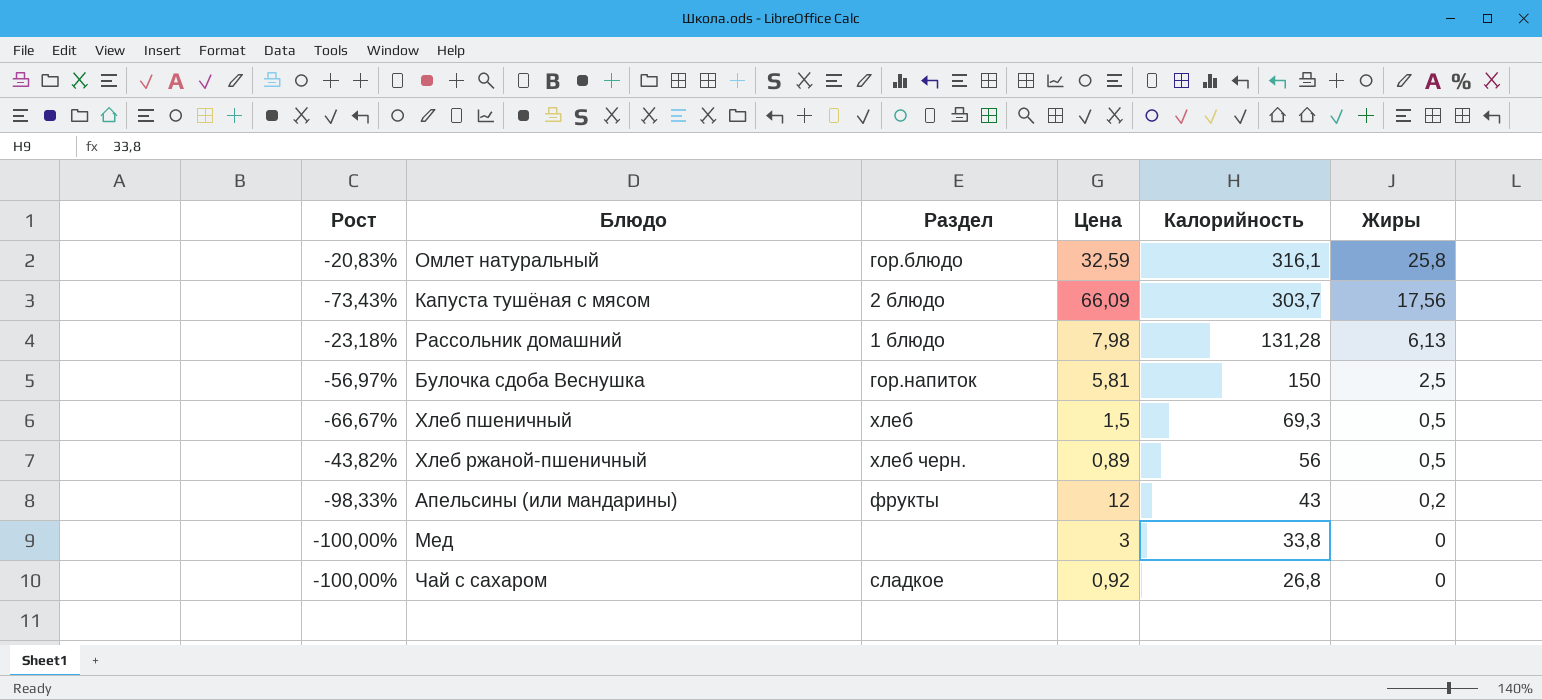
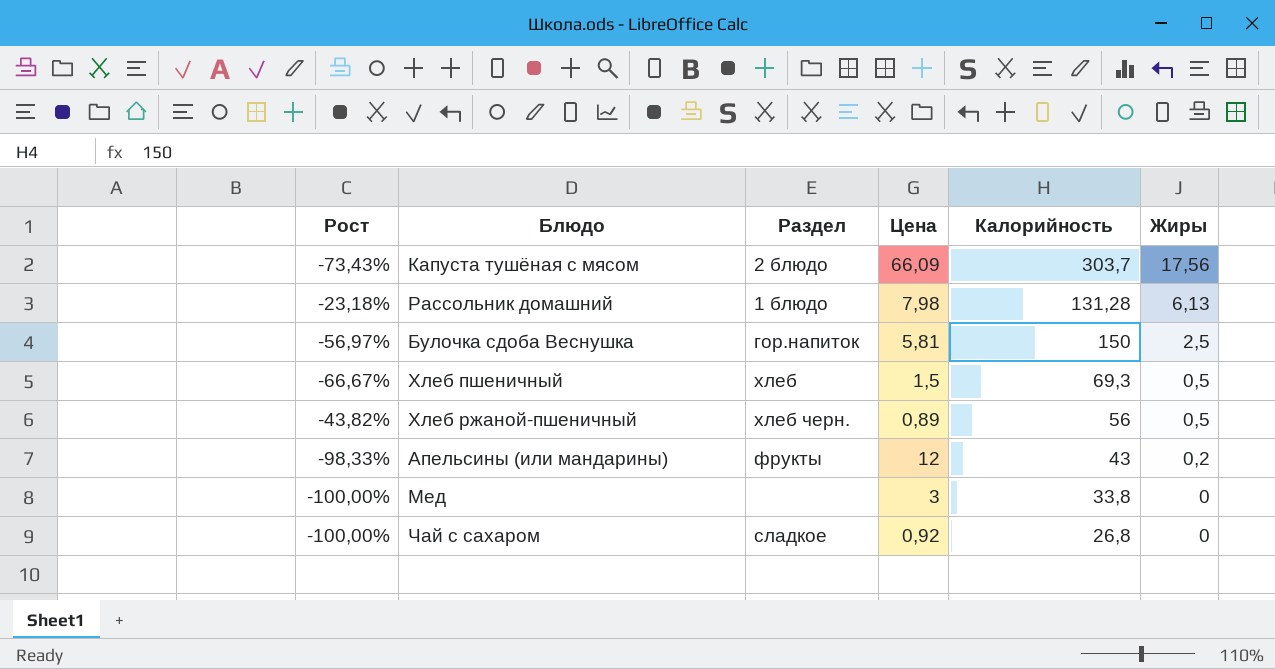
row Омлет натуральный: -20,83% | гор.блюдо | 32,59 | 316,1 | 25,8 -> none

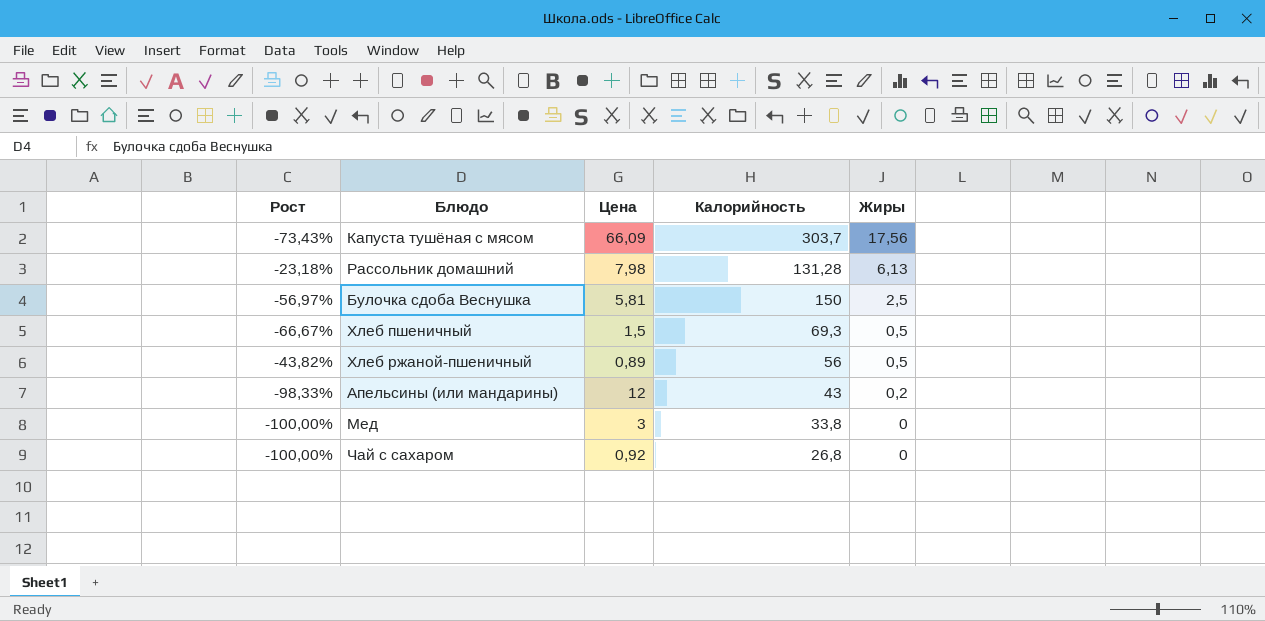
column Раздел | position: 3 -> none

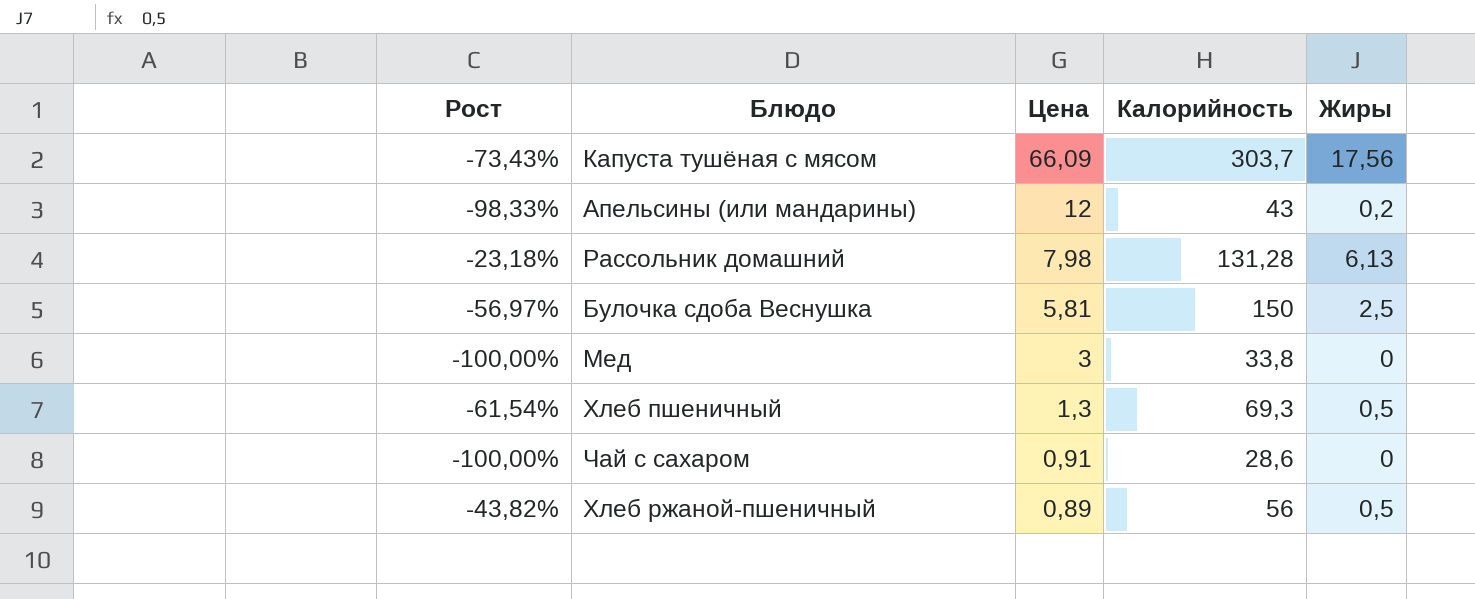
row order: Жиры descending -> Цена descending
Хлеб пшеничный | Рост: -66,67% -> -61,54%
Хлеб пшеничный | Цена: 1,5 -> 1,3
Чай с сахаром | Цена: 0,92 -> 0,91
Чай с сахаром | Калорийность: 26,8 -> 28,6

